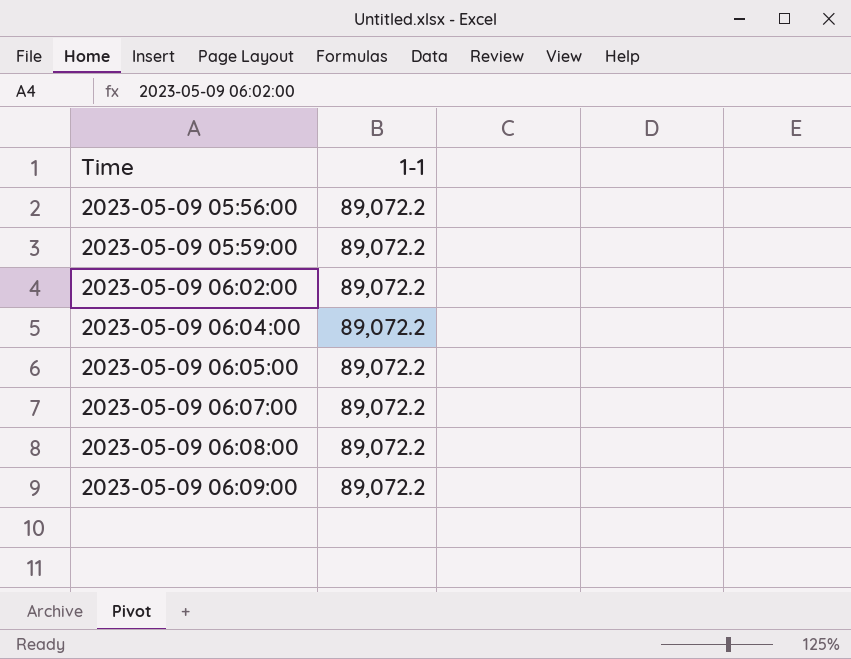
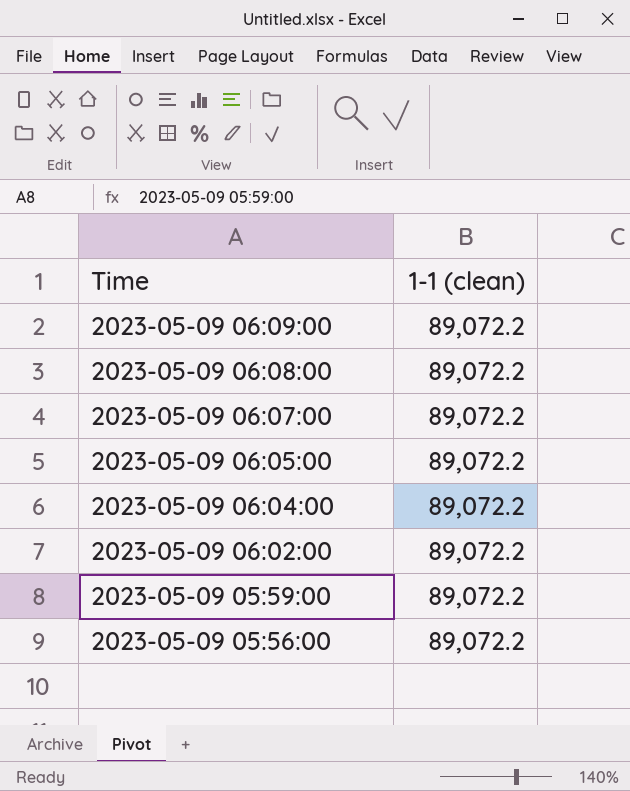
row order: Time ascending -> Time descending
column name: 1-1 -> 1-1 (clean)

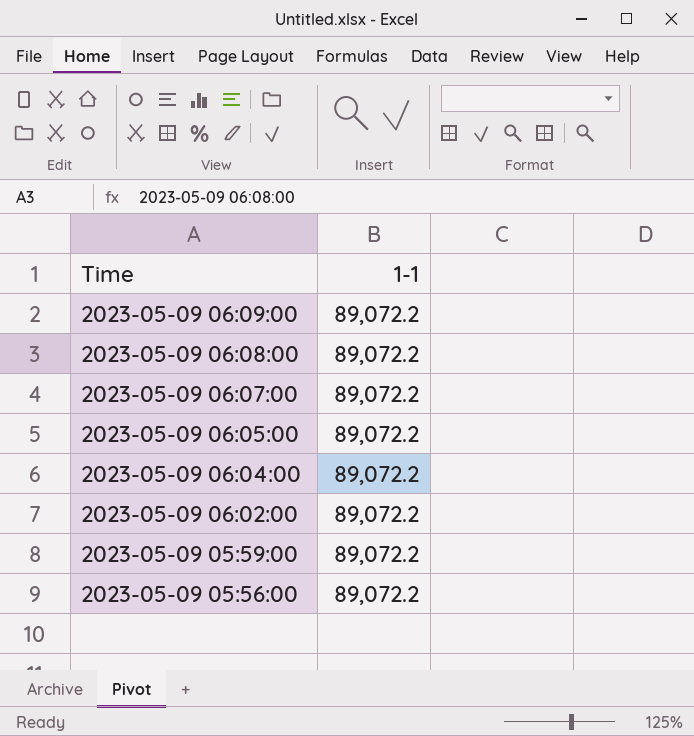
column name: 1-1 (clean) -> 1-1

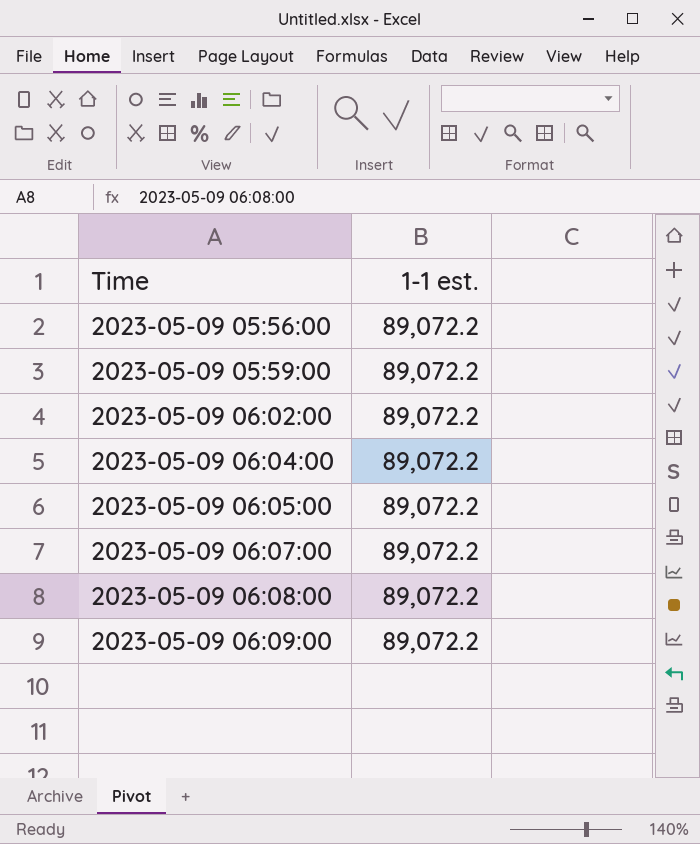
row order: Time descending -> Time ascending
column name: 1-1 -> 1-1 est.

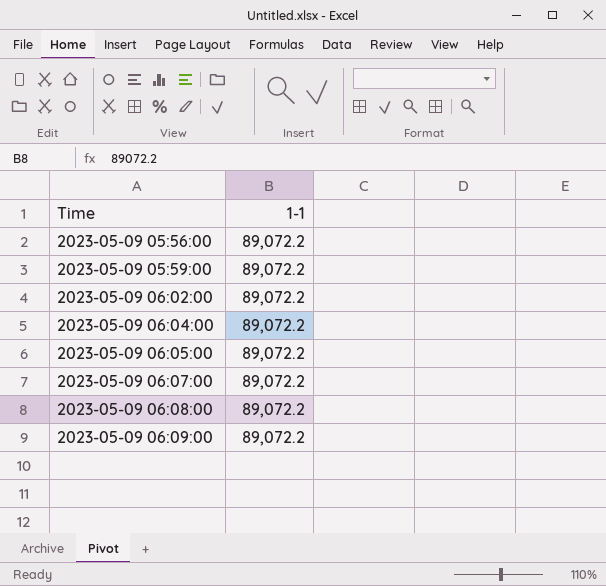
column name: 1-1 est. -> 1-1

